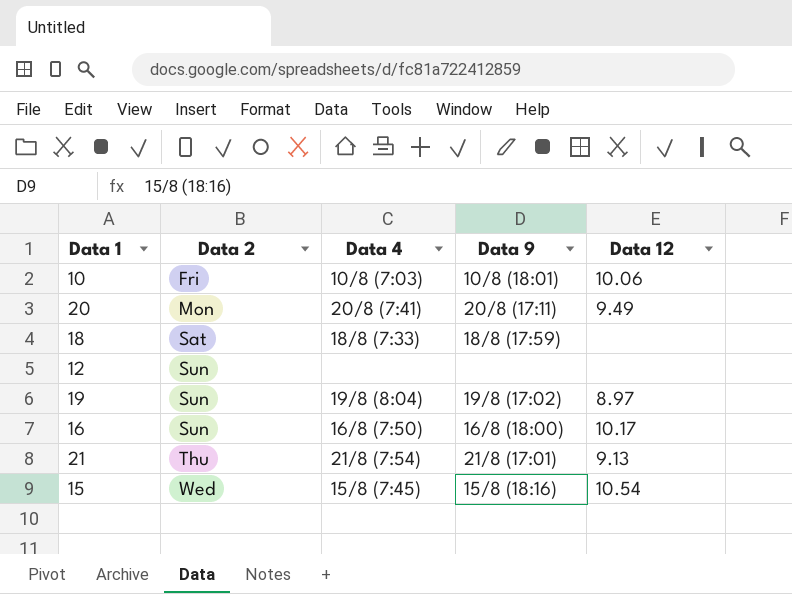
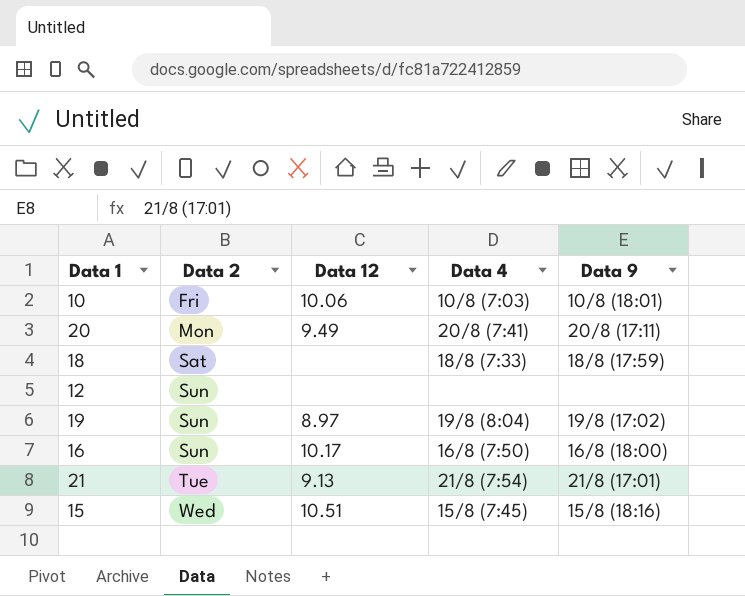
column Data 12 | position: 5 -> 3
21 | Data 2: Thu -> Tue
15 | Data 12: 10.54 -> 10.51

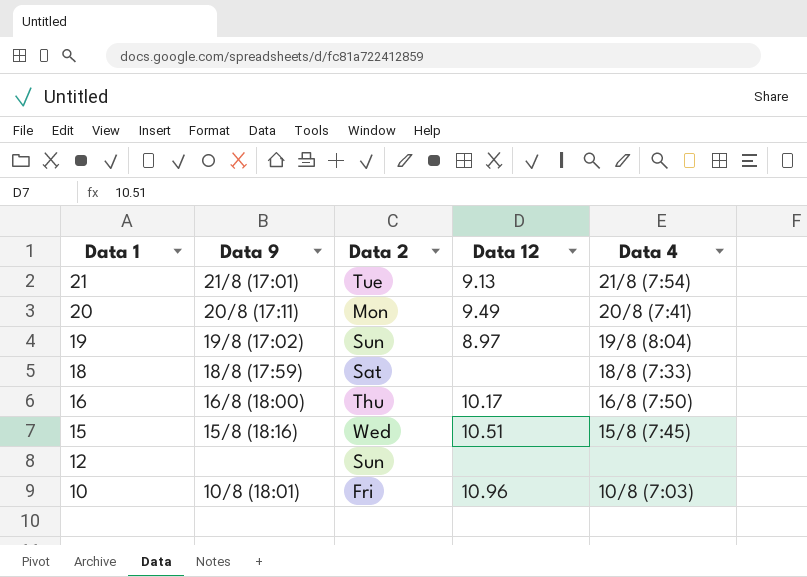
row order: Data 2 ascending -> Data 1 descending
column Data 9 | position: 5 -> 2
16 | Data 2: Sun -> Thu
10 | Data 12: 10.06 -> 10.96

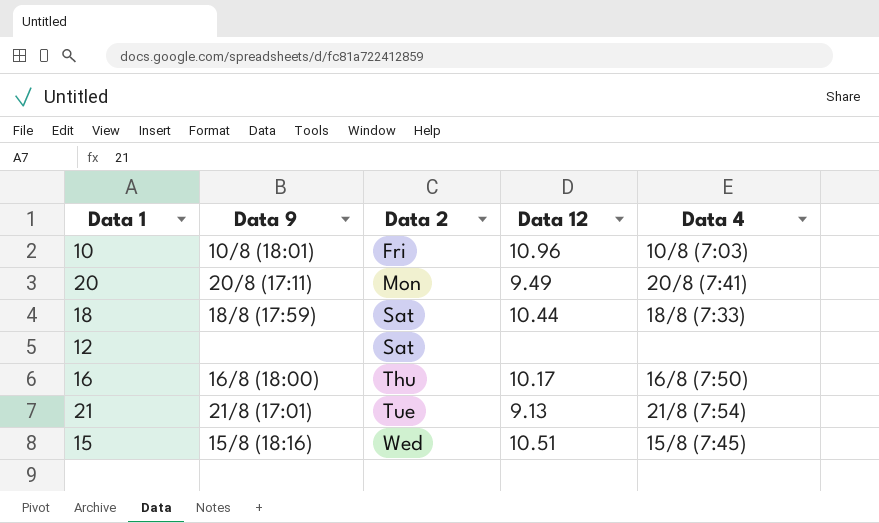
row order: Data 1 descending -> Data 2 ascending
row 19: 19/8 (17:02) | Sun | 8.97 | 19/8 (8:04) -> none
18 | Data 12: none -> 10.44
12 | Data 2: Sun -> Sat

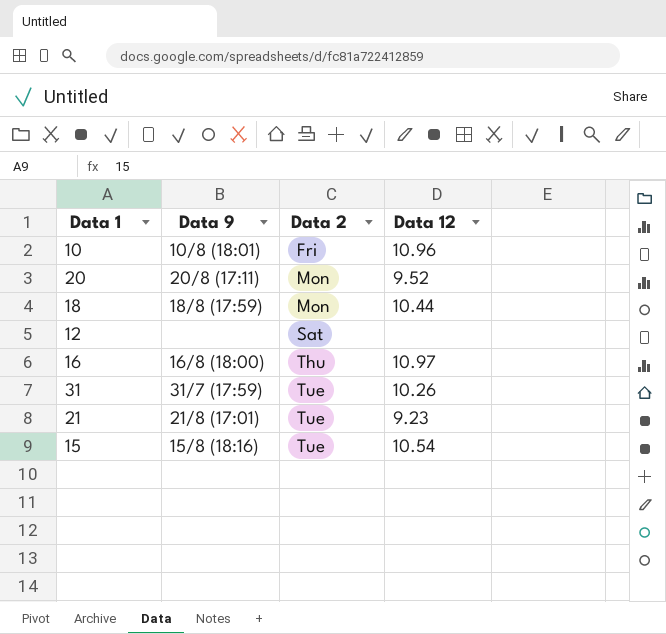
column Data 4 | position: 5 -> none
20 | Data 12: 9.49 -> 9.52
18 | Data 2: Sat -> Mon
16 | Data 12: 10.17 -> 10.97
row 31: none -> 31/7 (17:59) | Tue | 10.26
21 | Data 12: 9.13 -> 9.23
15 | Data 2: Wed -> Tue
15 | Data 12: 10.51 -> 10.54

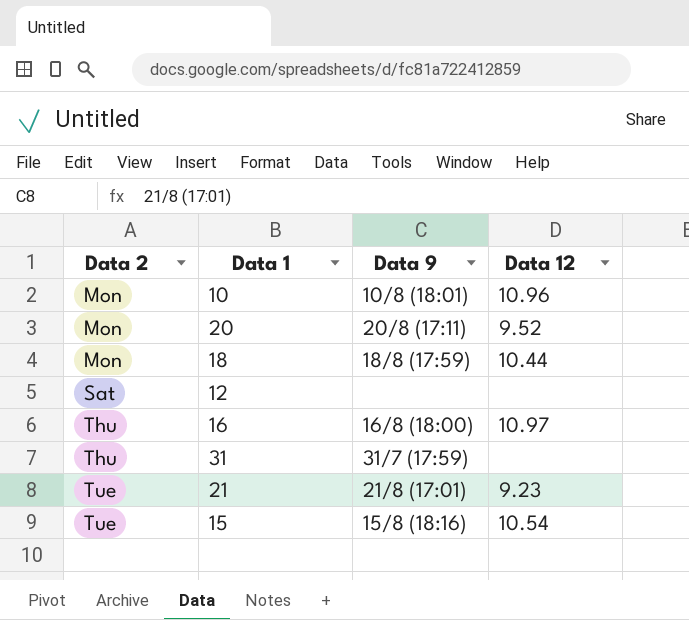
column Data 2 | position: 3 -> 1
10 | Data 2: Fri -> Mon
31 | Data 2: Tue -> Thu
31 | Data 12: 10.26 -> none

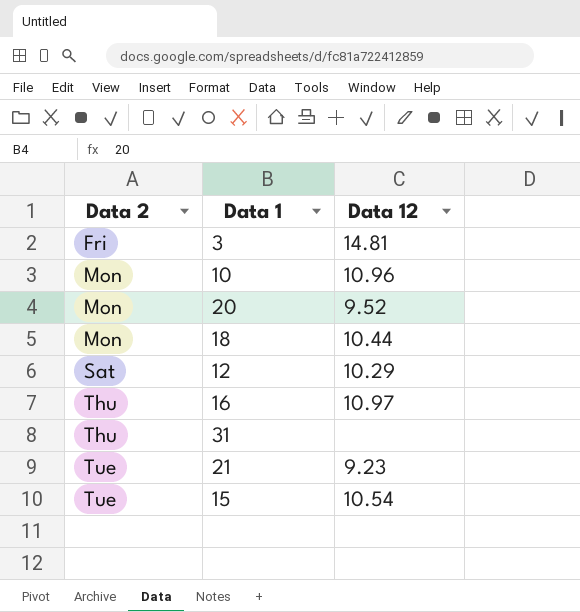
column Data 9 | position: 3 -> none
row 3: none -> Fri | 14.81
12 | Data 12: none -> 10.29

